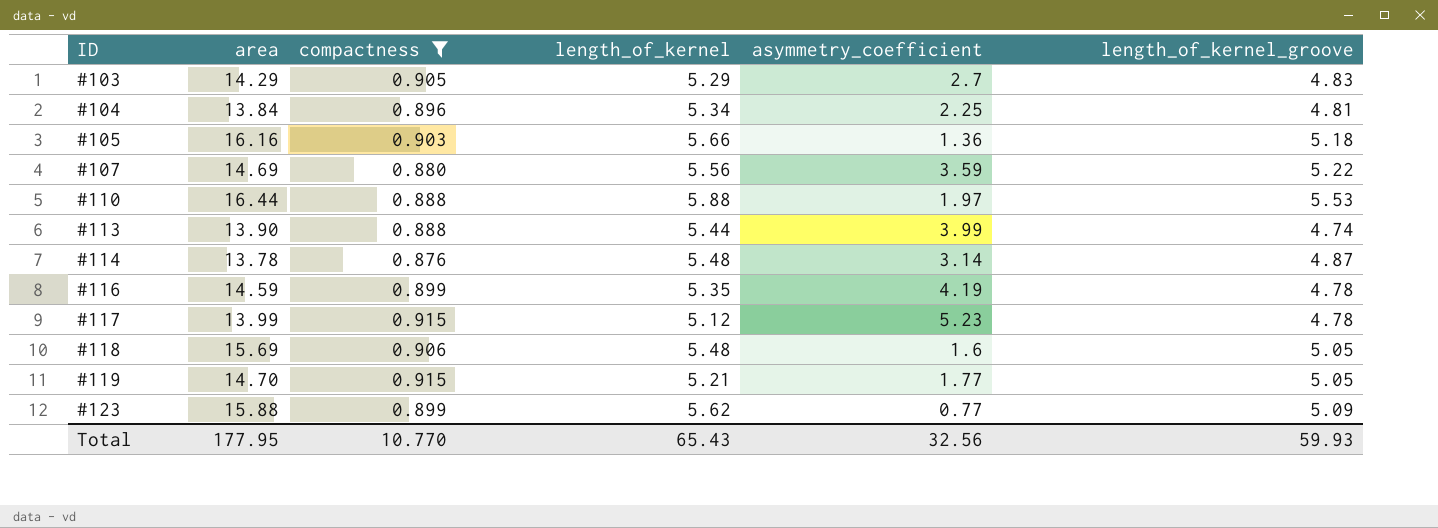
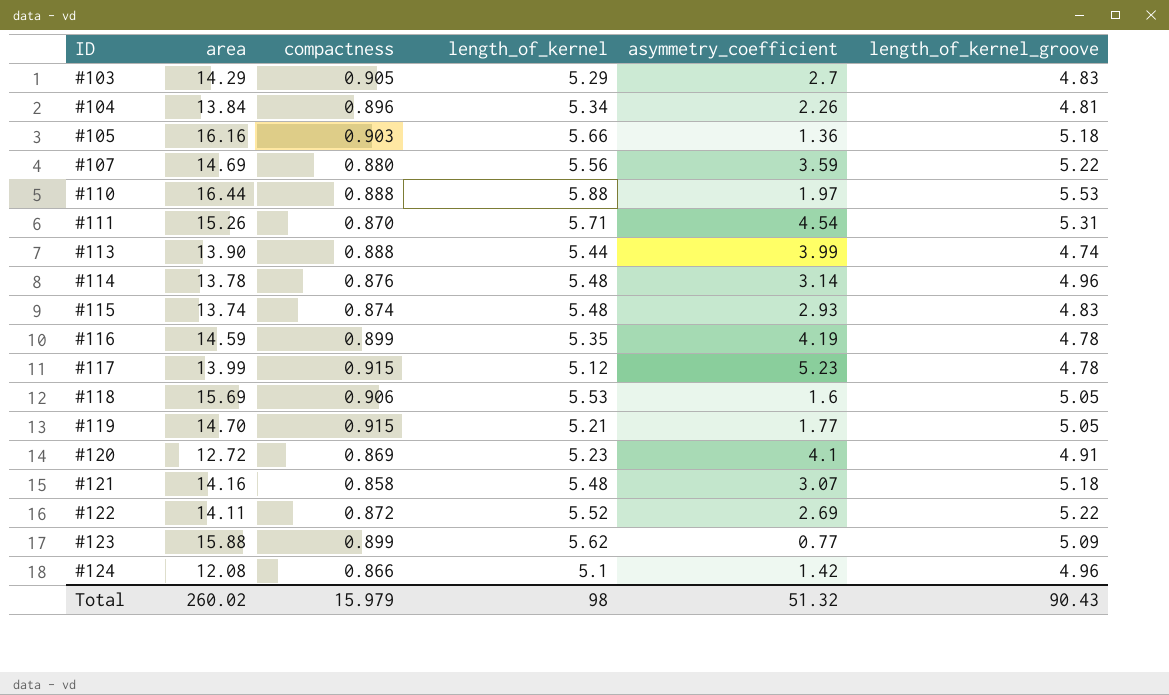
filter: compactness >= 0.876 -> none
#104 | asymmetry_coefficient: 2.25 -> 2.26
#114 | length_of_kernel_groove: 4.87 -> 4.96
#118 | length_of_kernel: 5.48 -> 5.53
Total | area: 177.95 -> 260.02
Total | compactness: 10.770 -> 15.979
Total | length_of_kernel: 65.43 -> 98
Total | asymmetry_coefficient: 32.56 -> 51.32
Total | length_of_kernel_groove: 59.93 -> 90.43

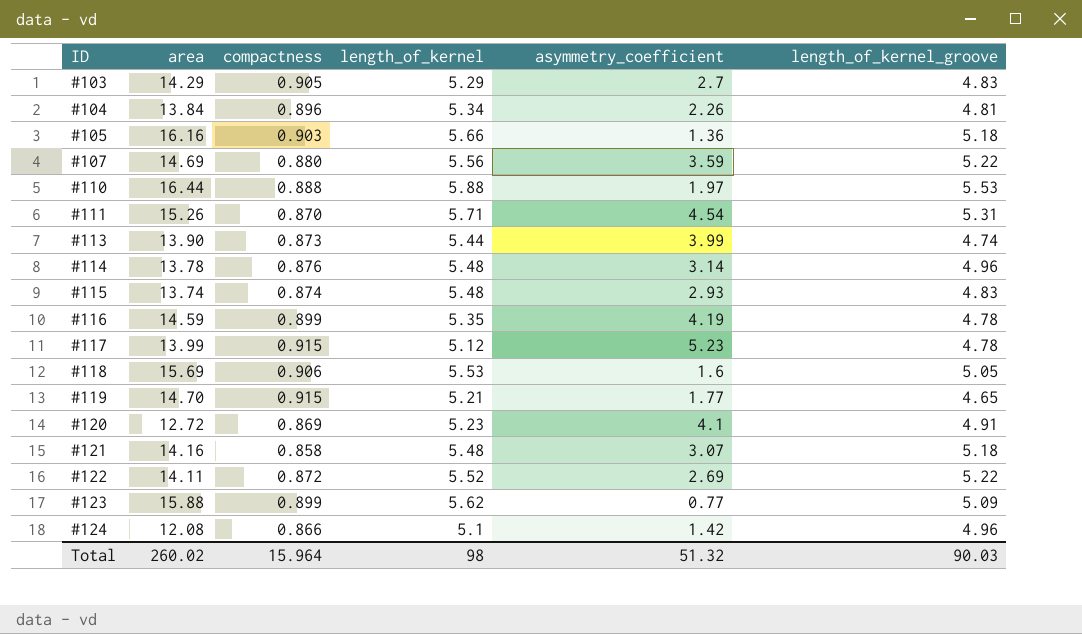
#113 | compactness: 0.888 -> 0.873
#119 | length_of_kernel_groove: 5.05 -> 4.65
Total | compactness: 15.979 -> 15.964
Total | length_of_kernel_groove: 90.43 -> 90.03

